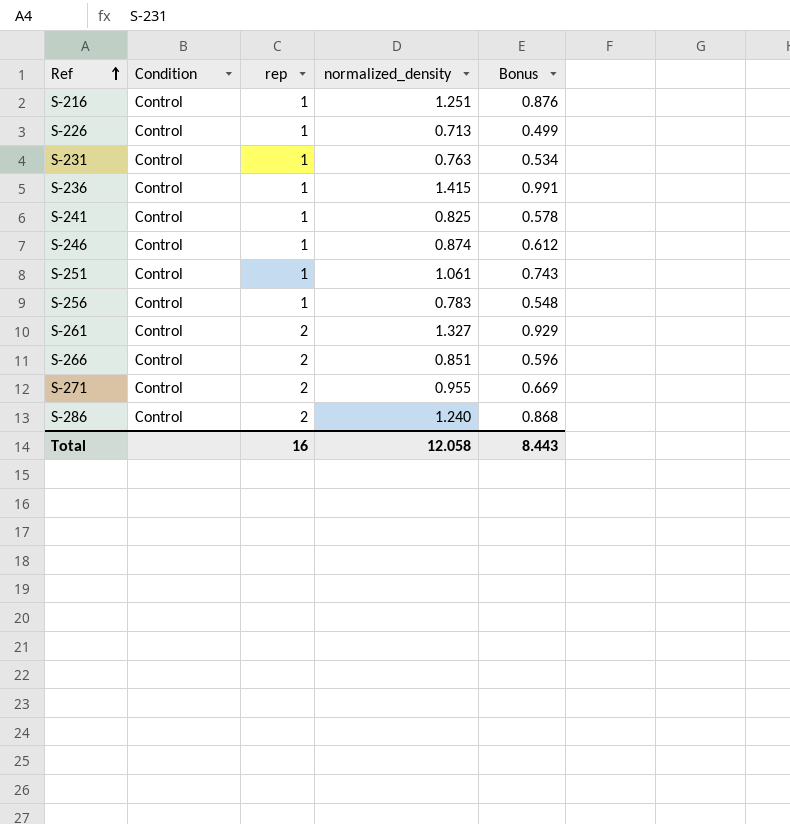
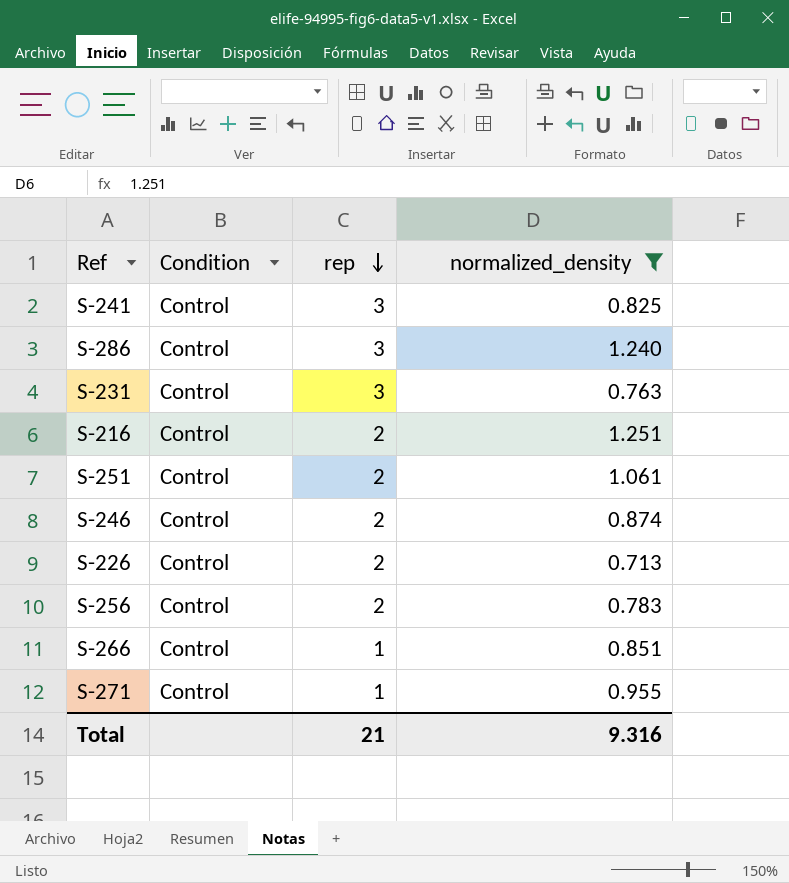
filter: none -> normalized_density <= 1.251
row order: Ref ascending -> rep descending
column Bonus | formula: [normalized_density] * 0.7 -> none
S-241 | rep: 1 -> 3
S-286 | rep: 2 -> 3
S-231 | rep: 1 -> 3
S-216 | rep: 1 -> 2
S-251 | rep: 1 -> 2
S-246 | rep: 1 -> 2
S-226 | rep: 1 -> 2
S-256 | rep: 1 -> 2
S-266 | rep: 2 -> 1
S-271 | rep: 2 -> 1
Total | rep: 16 -> 21
Total | normalized_density: 12.058 -> 9.316

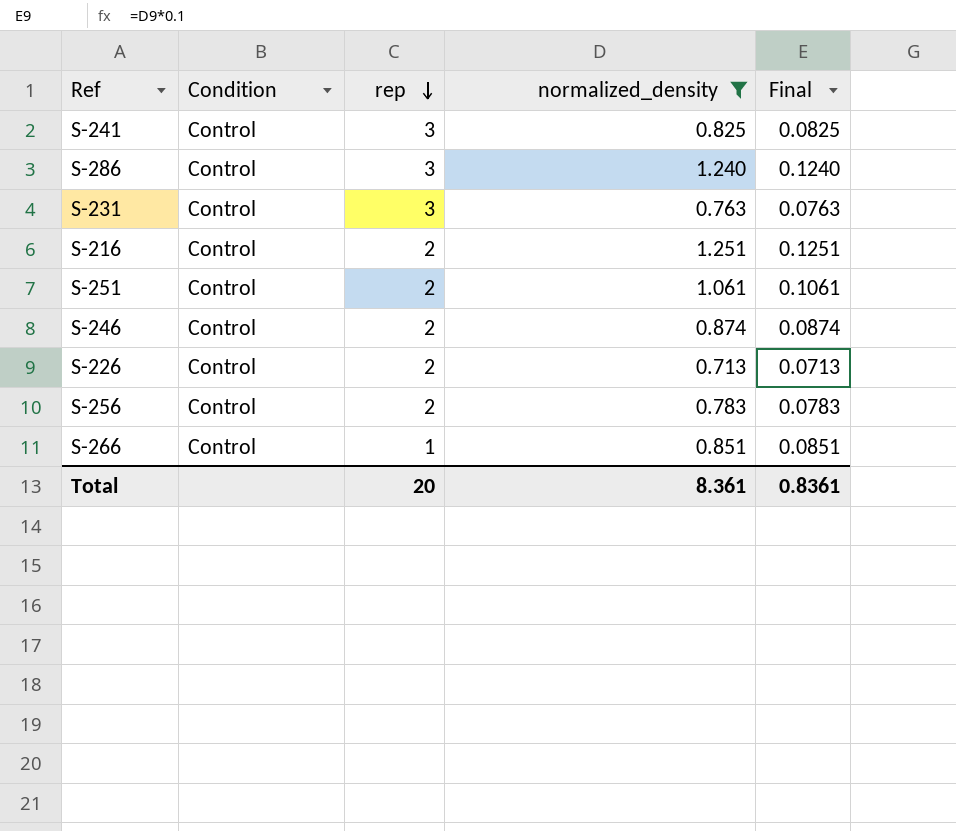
column Final | formula: none -> [normalized_density] * 0.1
row S-271: Control | 1 | 0.955 -> none
Total | rep: 21 -> 20
Total | normalized_density: 9.316 -> 8.361

